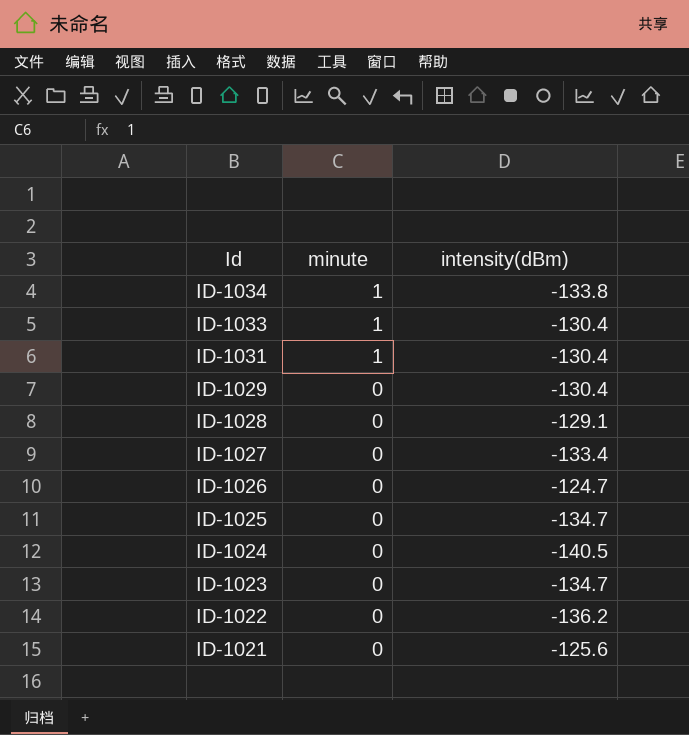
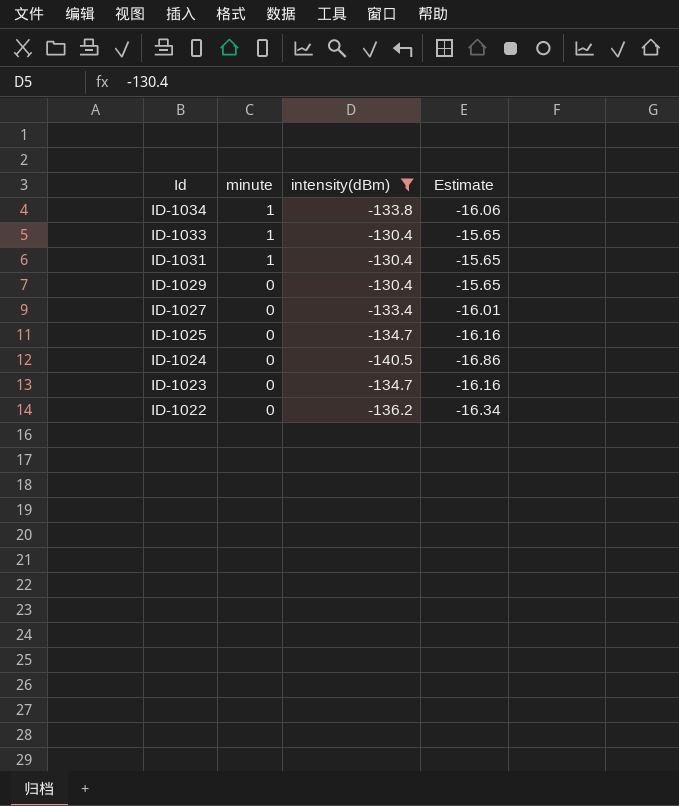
filter: none -> intensity(dBm) <= -130.4
column Estimate | formula: none -> [intensity(dBm)] * 0.12

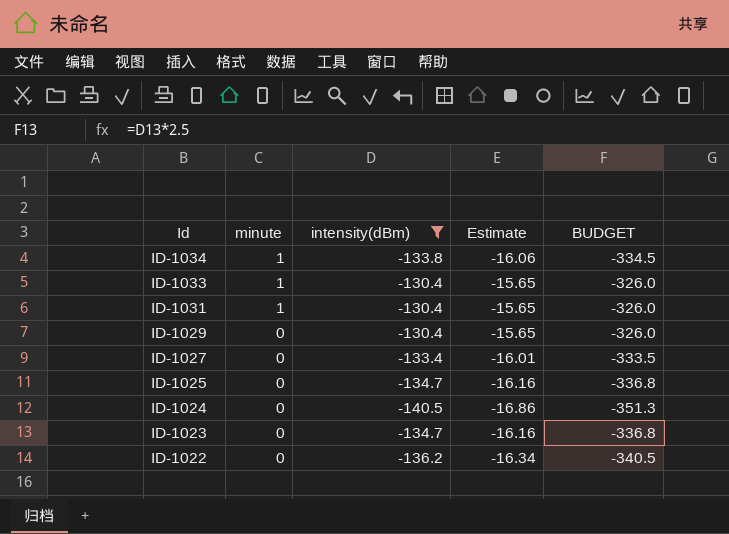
column BUDGET | formula: none -> [intensity(dBm)] * 2.5

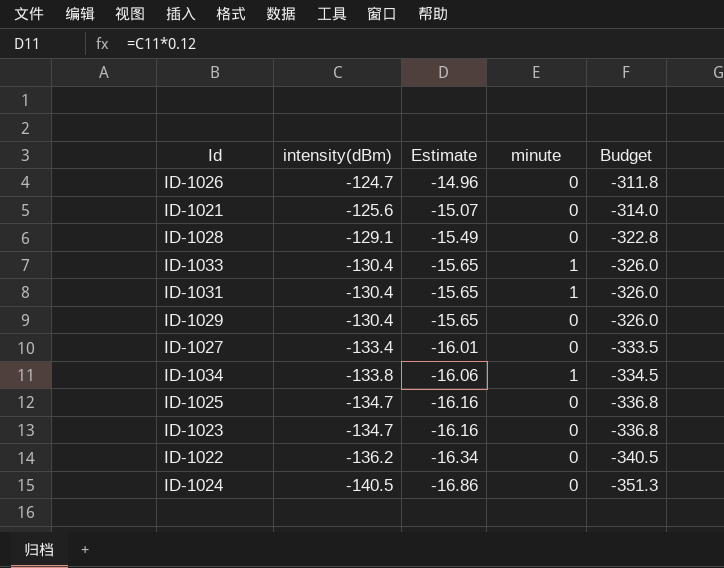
filter: intensity(dBm) <= -130.4 -> none
row order: Id descending -> intensity(dBm) descending
column minute | position: 2 -> 4
column name: BUDGET -> Budget

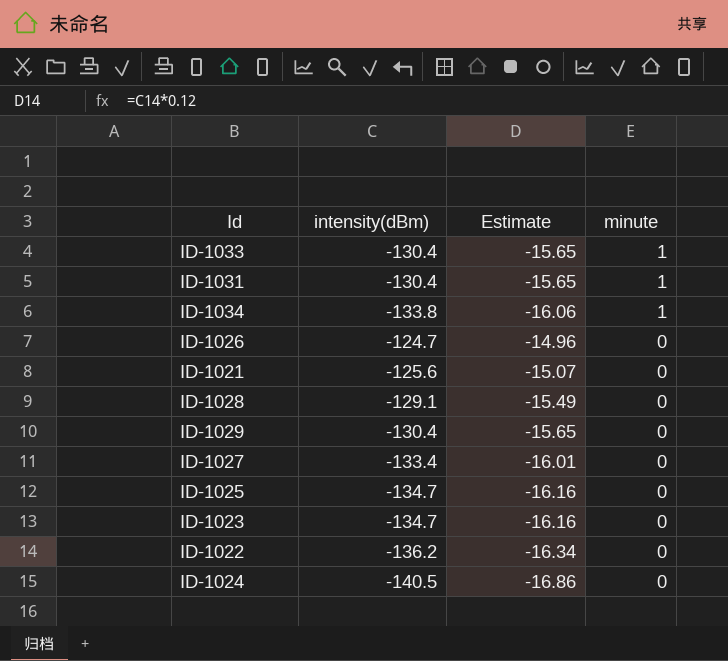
row order: intensity(dBm) descending -> minute descending
column Budget | formula: [intensity(dBm)] * 2.5 -> none

